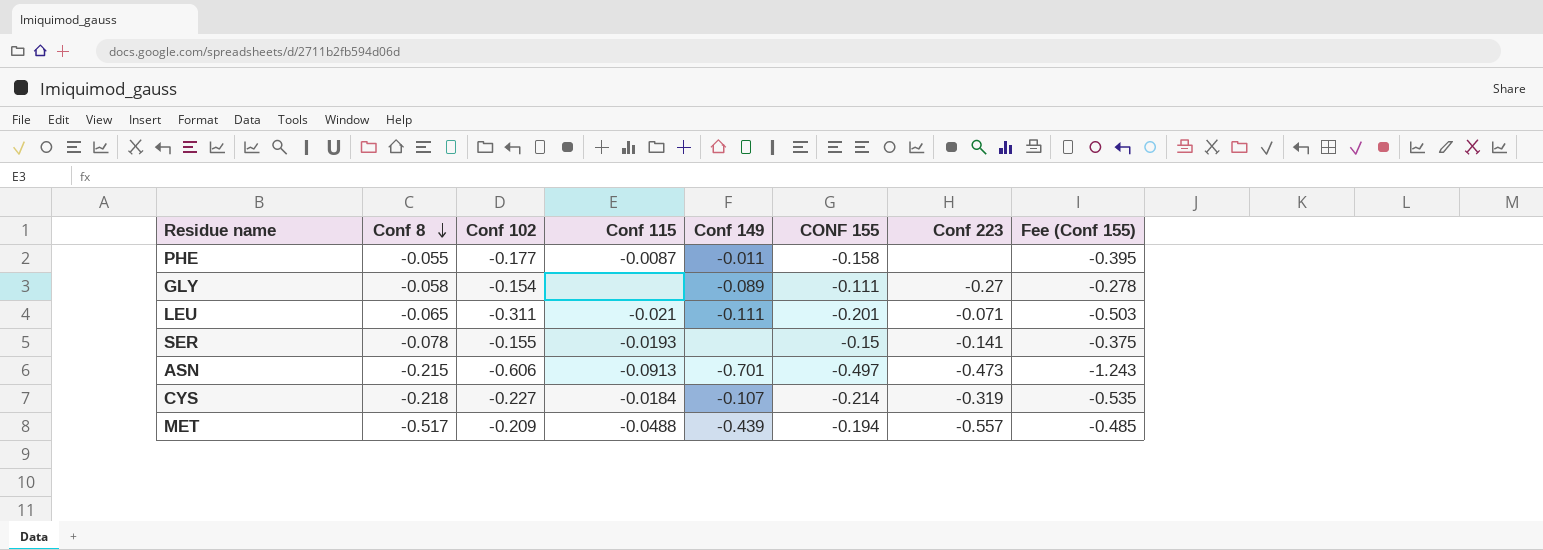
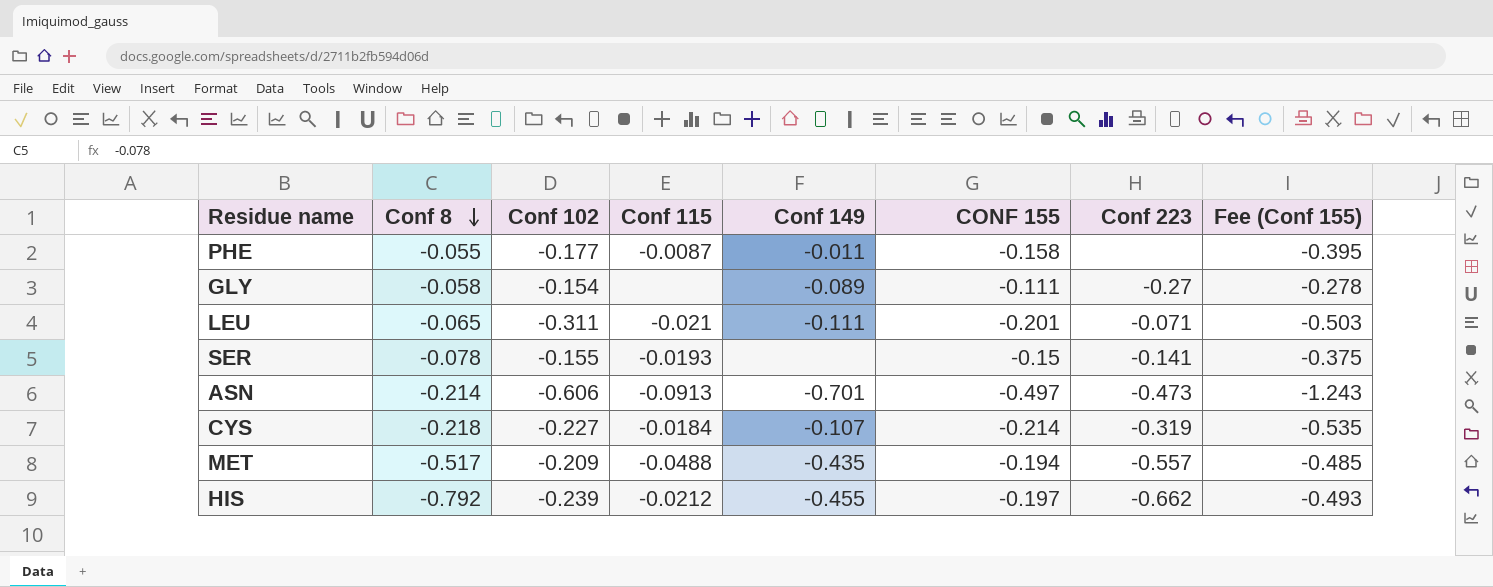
ASN | Conf 8: -0.215 -> -0.214
MET | Conf 149: -0.439 -> -0.435
row HIS: none -> -0.792 | -0.239 | -0.0212 | -0.455 | -0.197 | -0.662 | -0.493

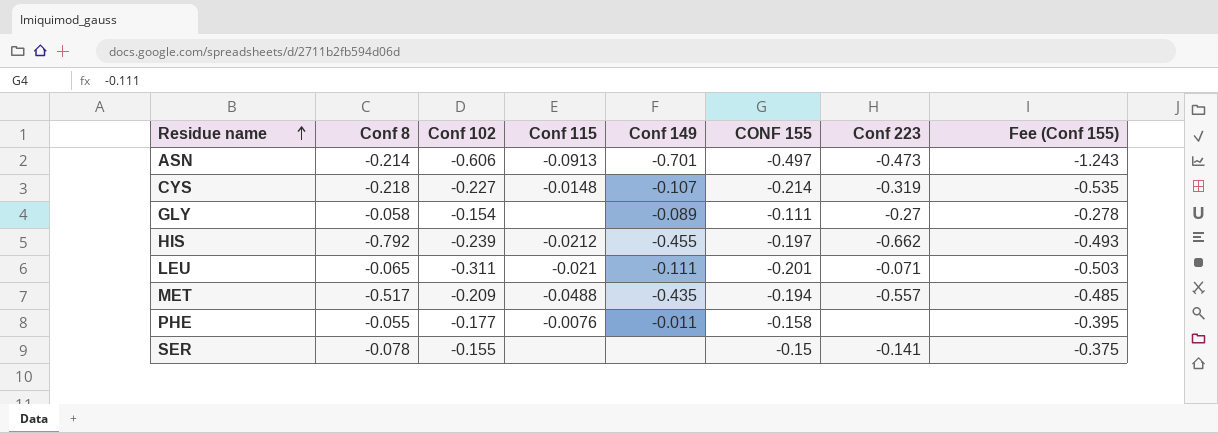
row order: Conf 8 descending -> Residue name ascending
CYS | Conf 115: -0.0184 -> -0.0148
PHE | Conf 115: -0.0087 -> -0.0076
SER | Conf 115: -0.0193 -> none

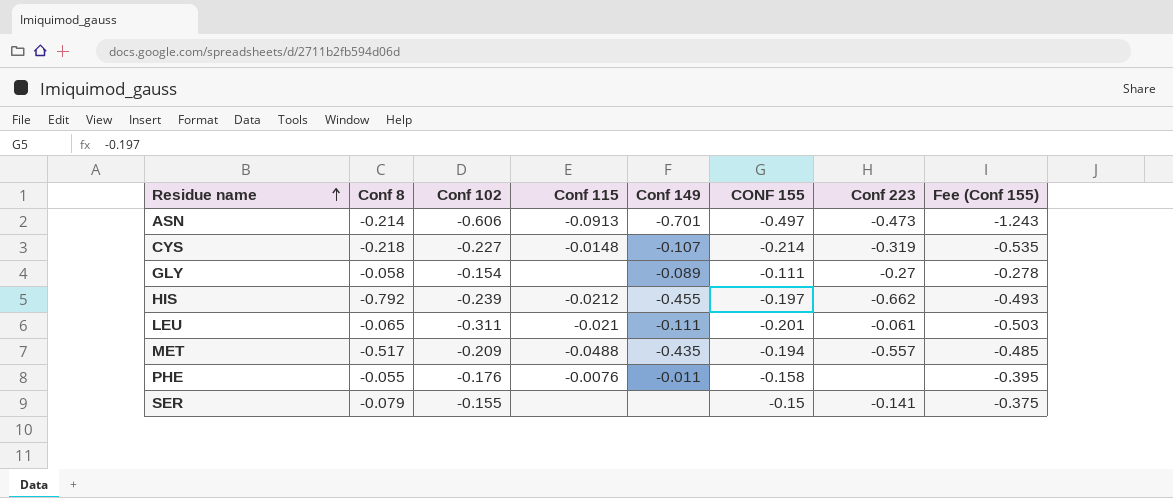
LEU | Conf 223: -0.071 -> -0.061
PHE | Conf 102: -0.177 -> -0.176
SER | Conf 8: -0.078 -> -0.079

